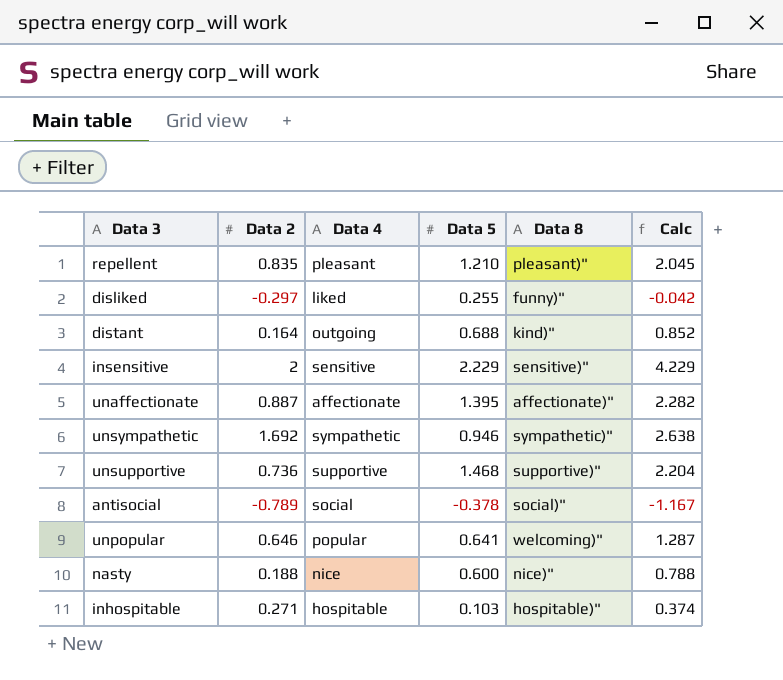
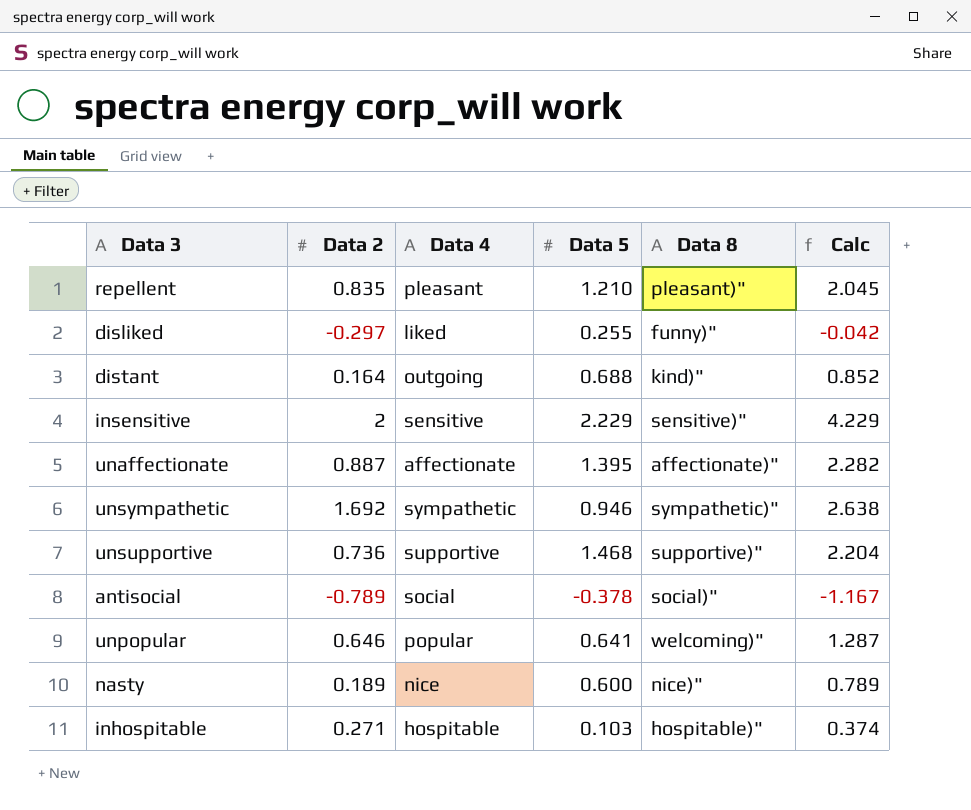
nasty | Data 2: 0.188 -> 0.189
nasty | Calc: 0.788 -> 0.789

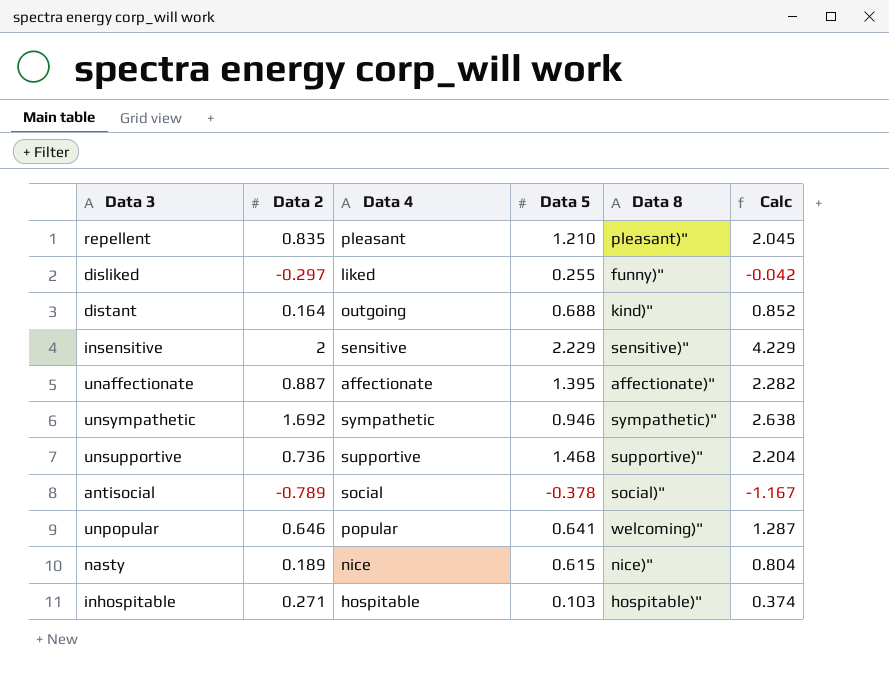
nasty | Data 5: 0.600 -> 0.615
nasty | Calc: 0.789 -> 0.804

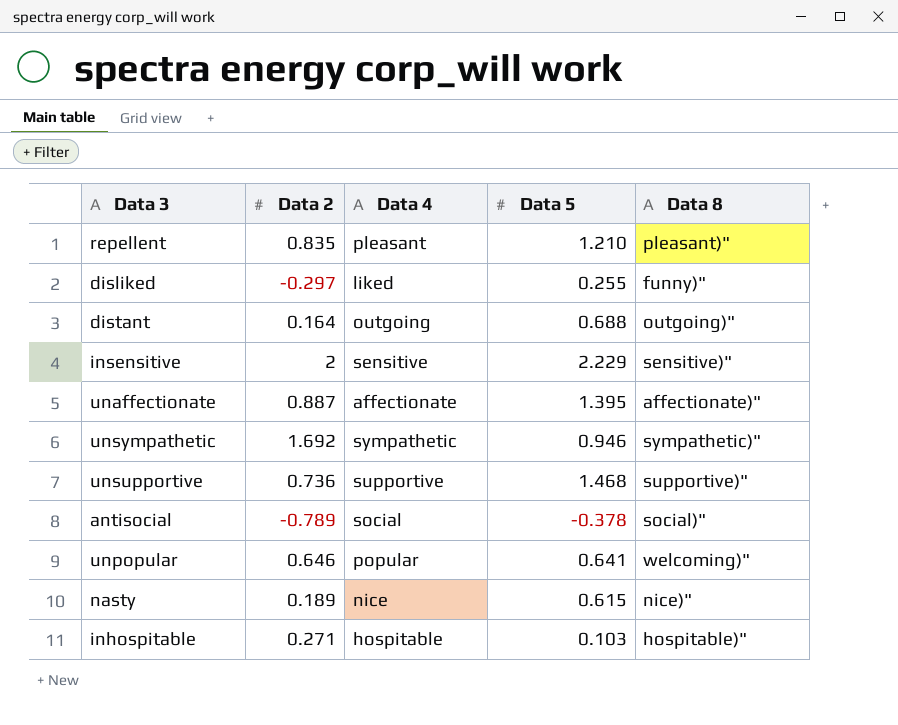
column Calc | formula: [Data 2] + [Data 5] -> none
distant | Data 8: kind)" -> outgoing)"

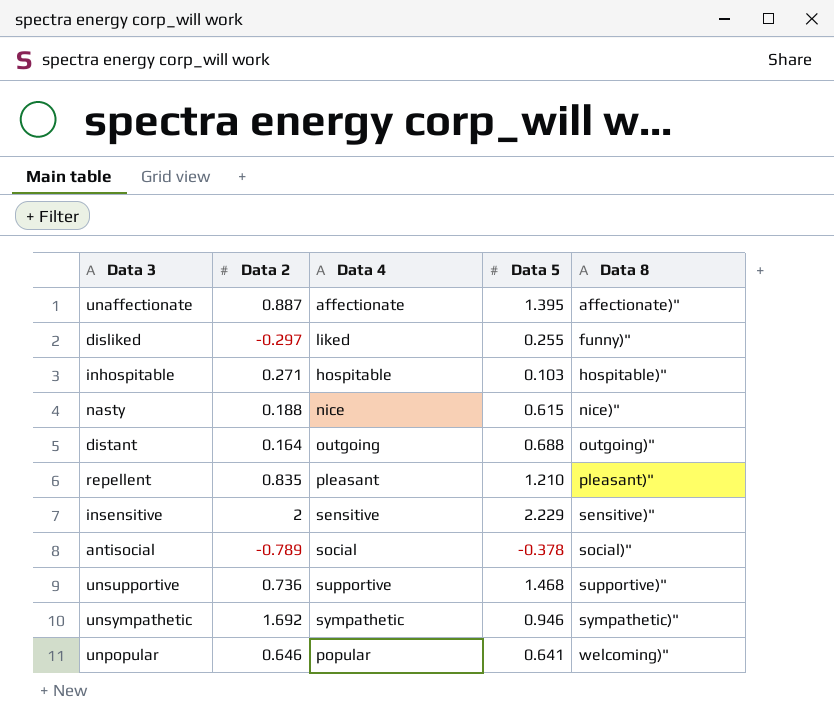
row order: none -> Data 8 ascending
nasty | Data 2: 0.189 -> 0.188

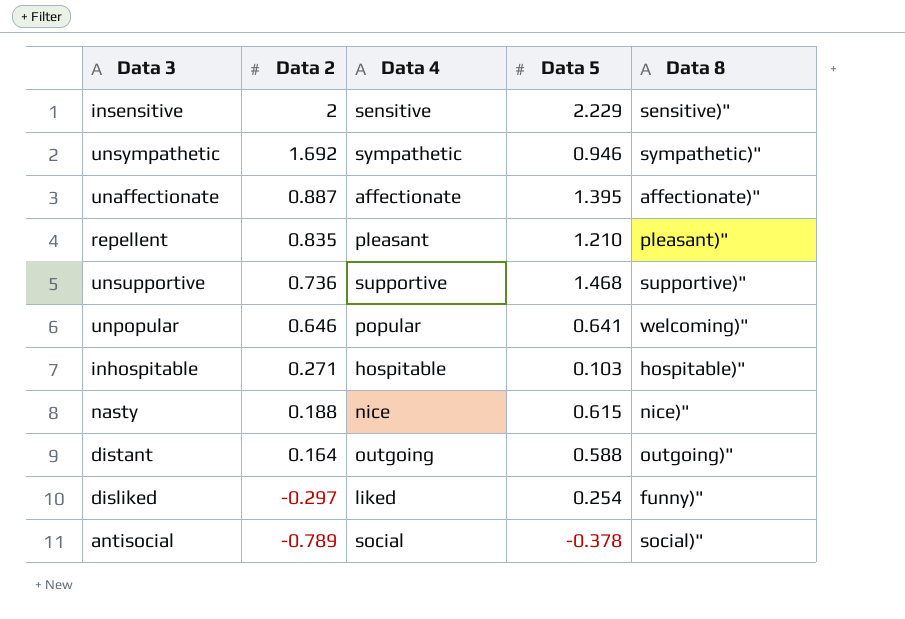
row order: Data 8 ascending -> Data 2 descending
distant | Data 5: 0.688 -> 0.588
disliked | Data 5: 0.255 -> 0.254

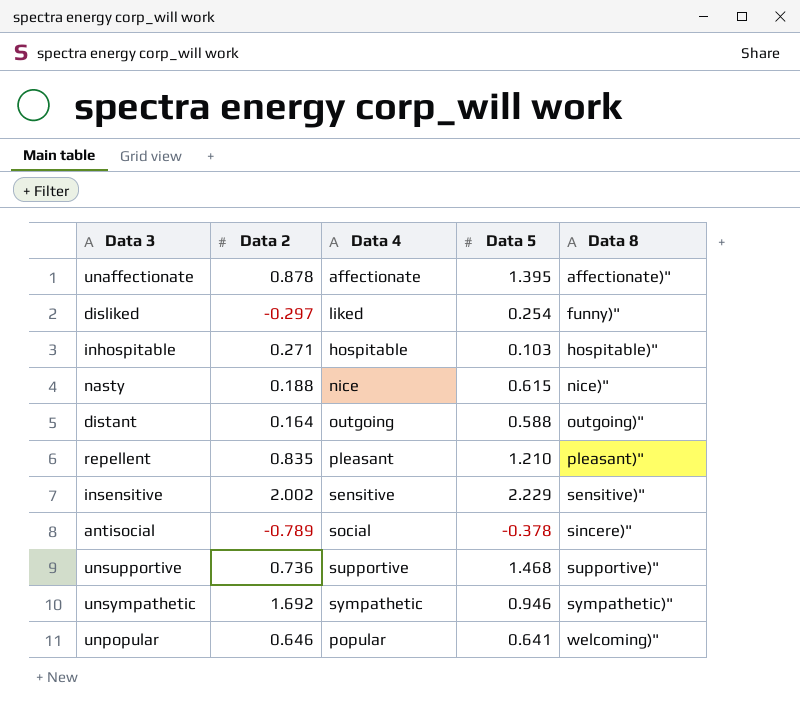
row order: Data 2 descending -> Data 8 ascending
unaffectionate | Data 2: 0.887 -> 0.878
insensitive | Data 2: 2 -> 2.002
antisocial | Data 8: social)" -> sincere)"

